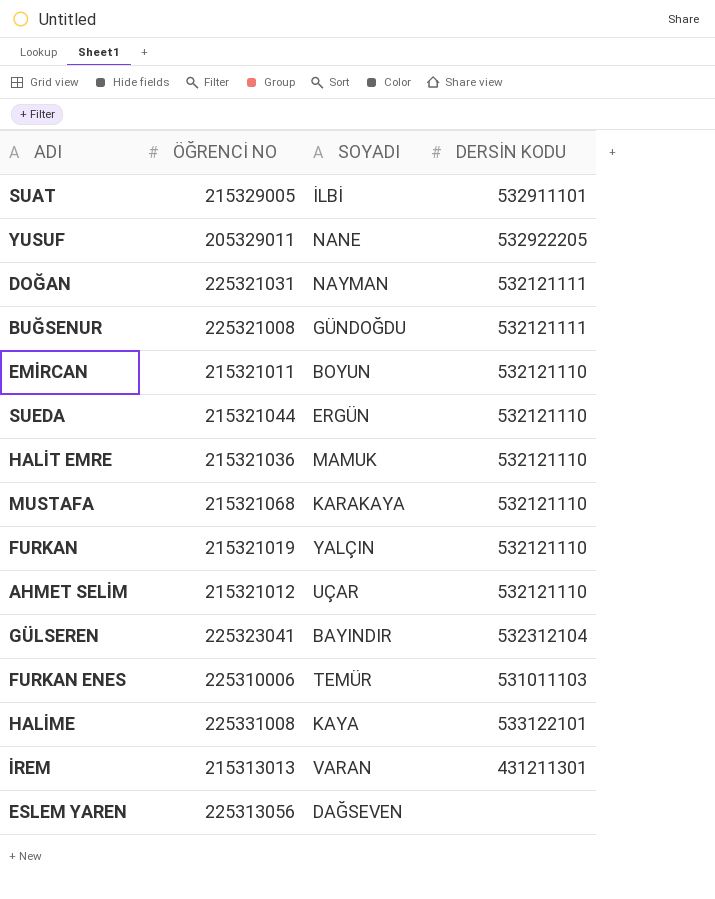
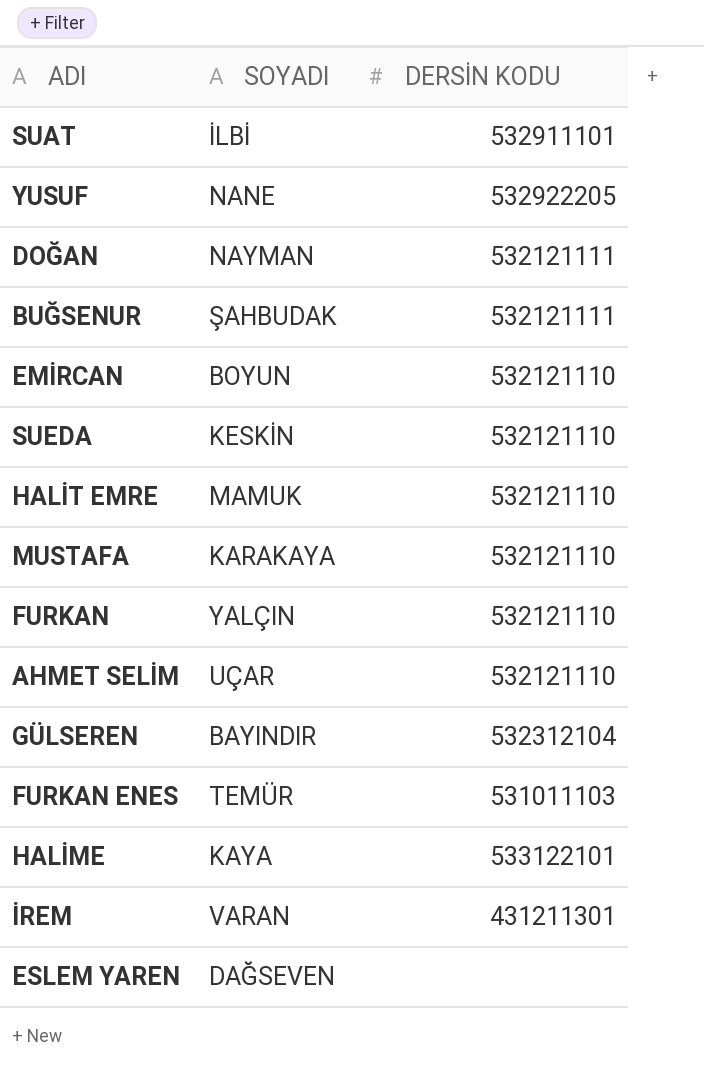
column ÖĞRENCİ NO | position: 2 -> none
BUĞSENUR | SOYADI: GÜNDOĞDU -> ŞAHBUDAK
SUEDA | SOYADI: ERGÜN -> KESKİN

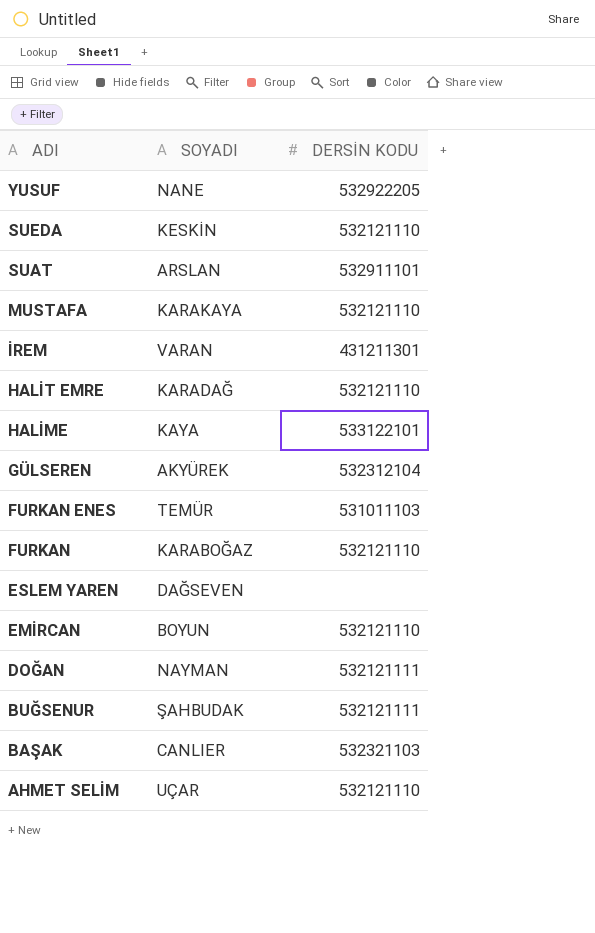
row order: none -> ADI descending
SUAT | SOYADI: İLBİ -> ARSLAN
HALİT EMRE | SOYADI: MAMUK -> KARADAĞ
GÜLSEREN | SOYADI: BAYINDIR -> AKYÜREK
FURKAN | SOYADI: YALÇIN -> KARABOĞAZ
row BAŞAK: none -> CANLIER | 532321103

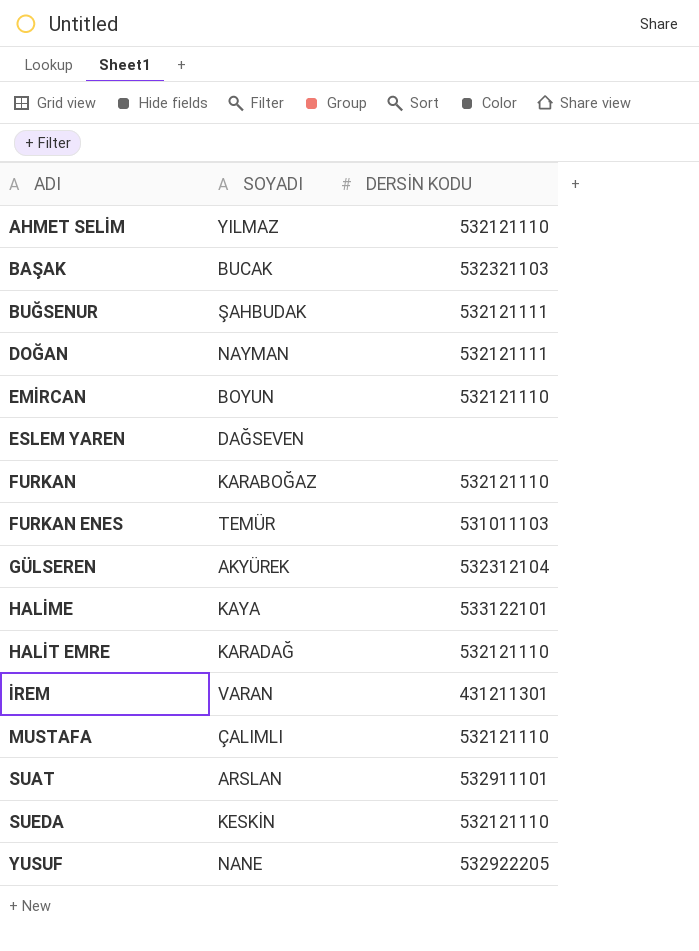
row order: ADI descending -> ADI ascending
AHMET SELİM | SOYADI: UÇAR -> YILMAZ
BAŞAK | SOYADI: CANLIER -> BUCAK
MUSTAFA | SOYADI: KARAKAYA -> ÇALIMLI

